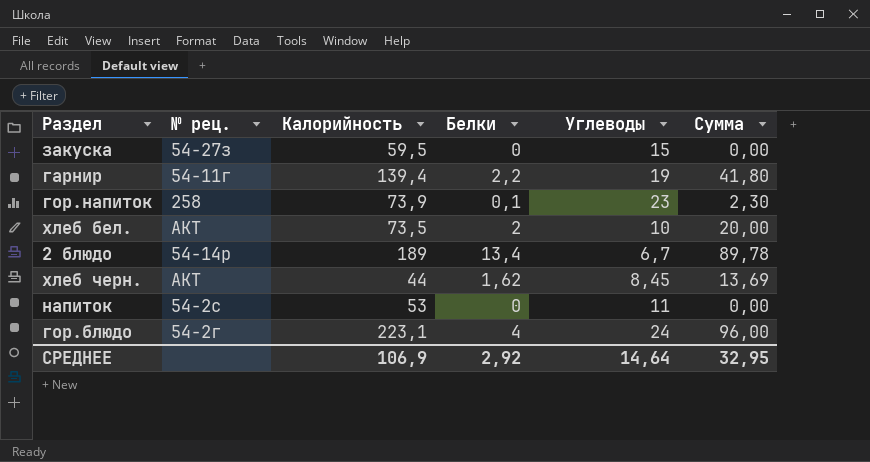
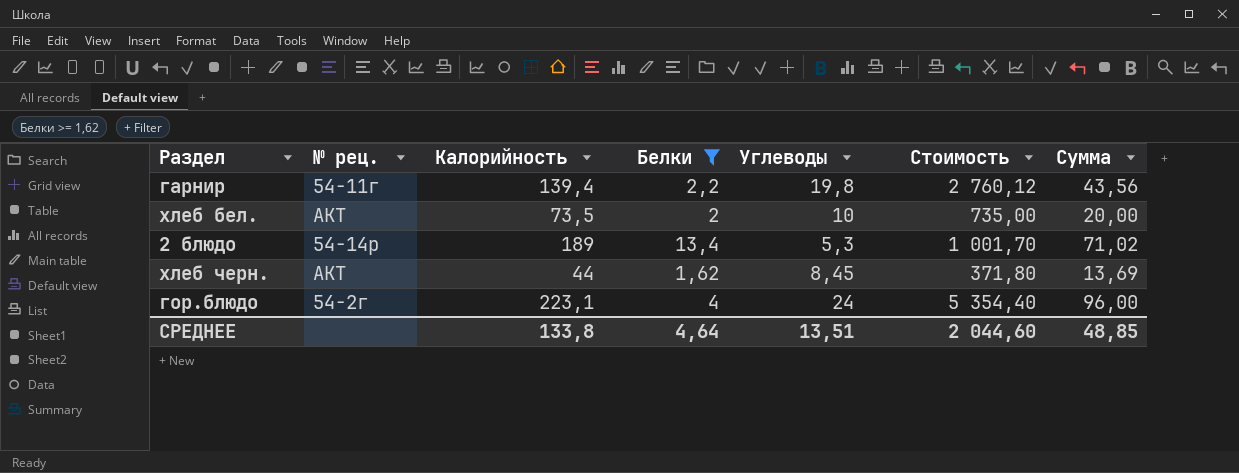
filter: none -> Белки >= 1,62
column Стоимость | formula: none -> [Калорийность] * [Углеводы]
гарнир | Углеводы: 19 -> 19,8
гарнир | Сумма: 41,80 -> 43,56
2 блюдо | Углеводы: 6,7 -> 5,3
2 блюдо | Сумма: 89,78 -> 71,02
СРЕДНЕЕ | Калорийность: 106,9 -> 133,8
СРЕДНЕЕ | Белки: 2,92 -> 4,64
СРЕДНЕЕ | Углеводы: 14,64 -> 13,51
СРЕДНЕЕ | Сумма: 32,95 -> 48,85

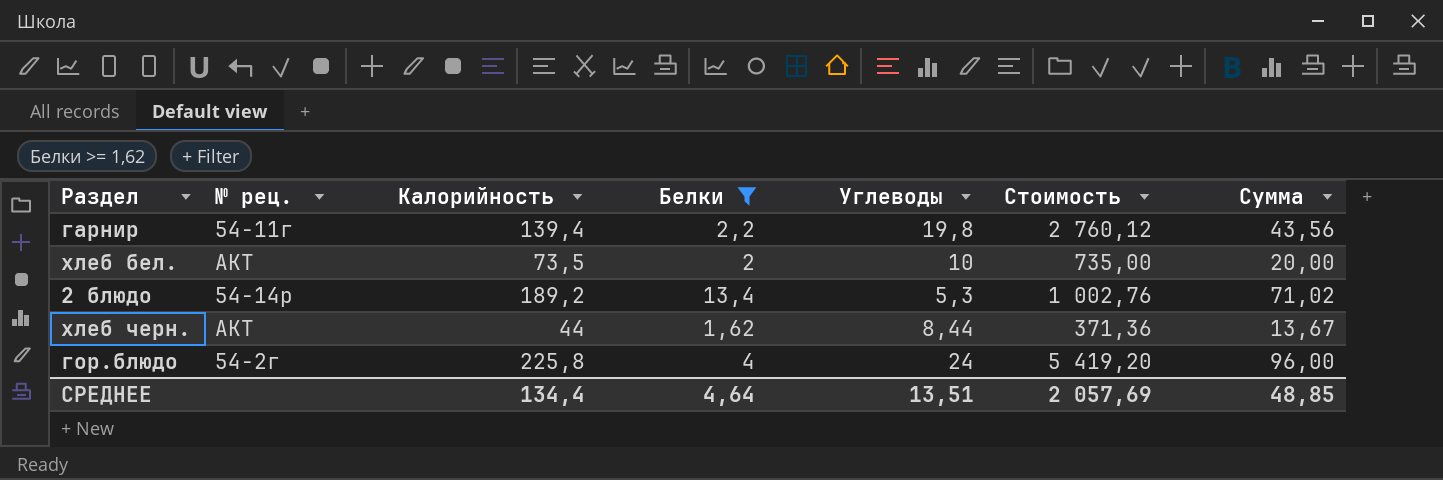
2 блюдо | Калорийность: 189 -> 189,2
2 блюдо | Стоимость: 1 001,70 -> 1 002,76
хлеб черн. | Углеводы: 8,45 -> 8,44
хлеб черн. | Стоимость: 371,80 -> 371,36
хлеб черн. | Сумма: 13,69 -> 13,67
гор.блюдо | Калорийность: 223,1 -> 225,8
гор.блюдо | Стоимость: 5 354,40 -> 5 419,20
СРЕДНЕЕ | Калорийность: 133,8 -> 134,4
СРЕДНЕЕ | Стоимость: 2 044,60 -> 2 057,69

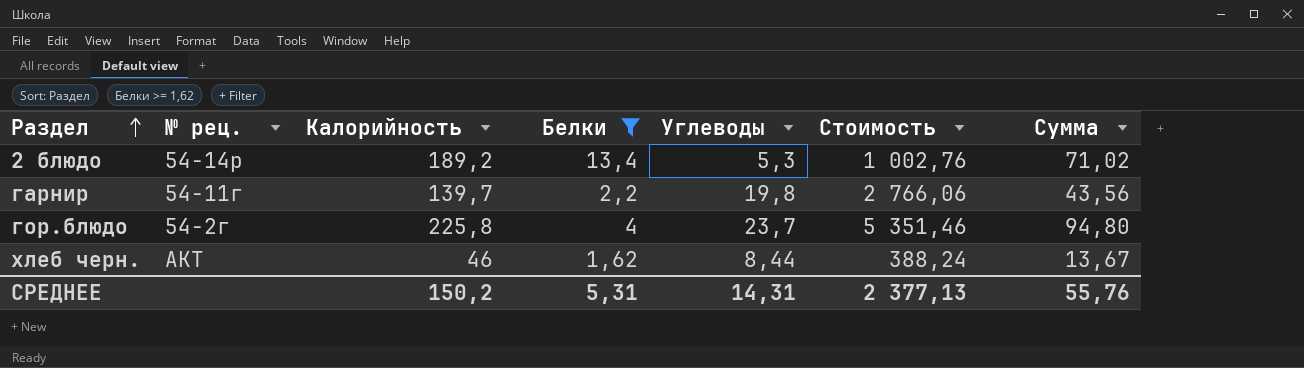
row order: none -> Раздел ascending
row хлеб бел.: АКТ | 73,5 | 2 | 10 | 735,00 | 20,00 -> none
гарнир | Калорийность: 139,4 -> 139,7
гарнир | Стоимость: 2 760,12 -> 2 766,06
гор.блюдо | Углеводы: 24 -> 23,7
гор.блюдо | Стоимость: 5 419,20 -> 5 351,46
гор.блюдо | Сумма: 96,00 -> 94,80
хлеб черн. | Калорийность: 44 -> 46
хлеб черн. | Стоимость: 371,36 -> 388,24
СРЕДНЕЕ | Калорийность: 134,4 -> 150,2
СРЕДНЕЕ | Белки: 4,64 -> 5,31
СРЕДНЕЕ | Углеводы: 13,51 -> 14,31
СРЕДНЕЕ | Стоимость: 2 057,69 -> 2 377,13
СРЕДНЕЕ | Сумма: 48,85 -> 55,76

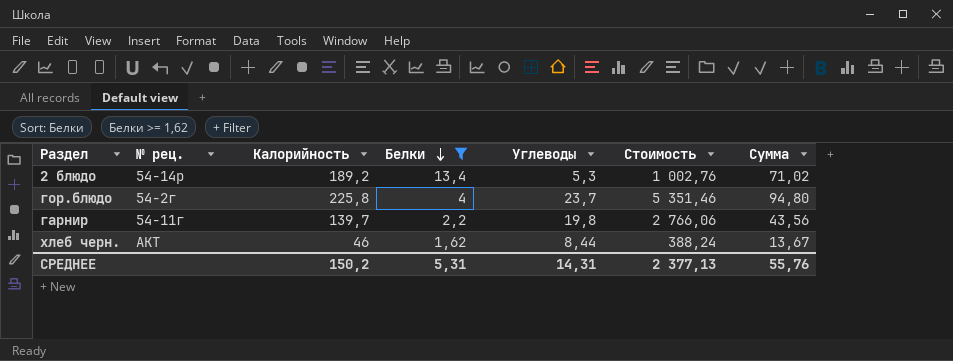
row order: Раздел ascending -> Белки descending

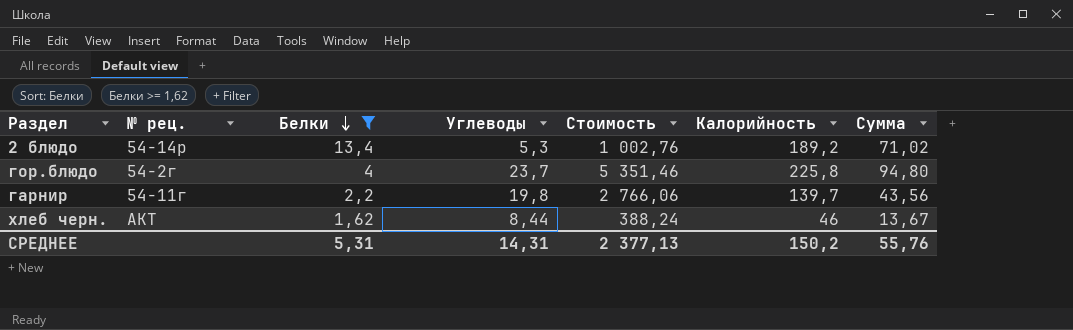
column Калорийность | position: 3 -> 6

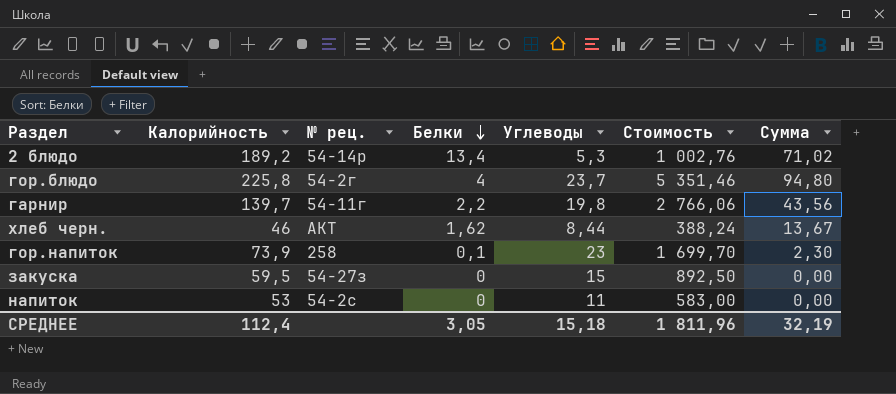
filter: Белки >= 1,62 -> none
column Калорийность | position: 6 -> 2
СРЕДНЕЕ | Калорийность: 150,2 -> 112,4
СРЕДНЕЕ | Белки: 5,31 -> 3,05
СРЕДНЕЕ | Углеводы: 14,31 -> 15,18
СРЕДНЕЕ | Стоимость: 2 377,13 -> 1 811,96
СРЕДНЕЕ | Сумма: 55,76 -> 32,19

